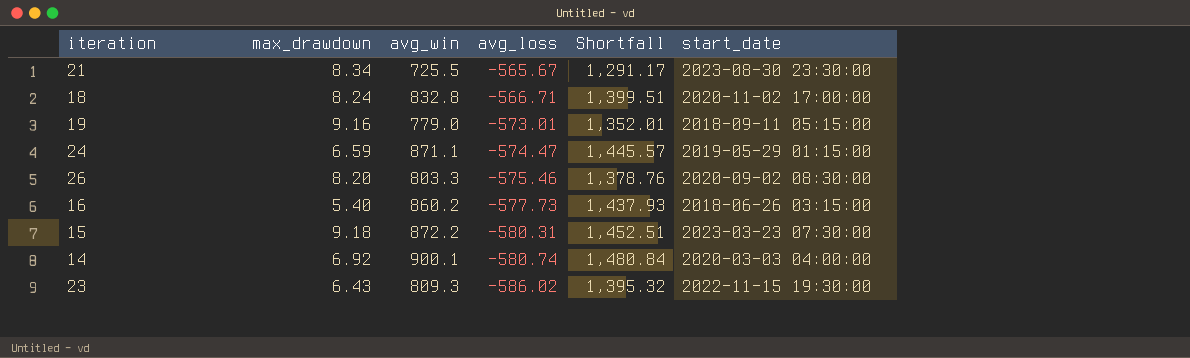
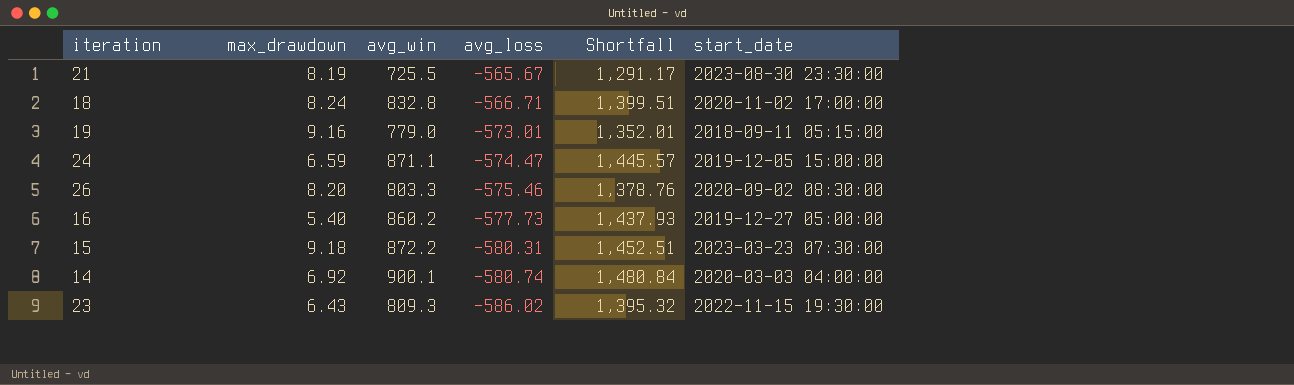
21 | max_drawdown: 8.34 -> 8.19
24 | start_date: 2019-05-29 01:15:00 -> 2019-12-05 15:00:00
16 | start_date: 2018-06-26 03:15:00 -> 2019-12-27 05:00:00

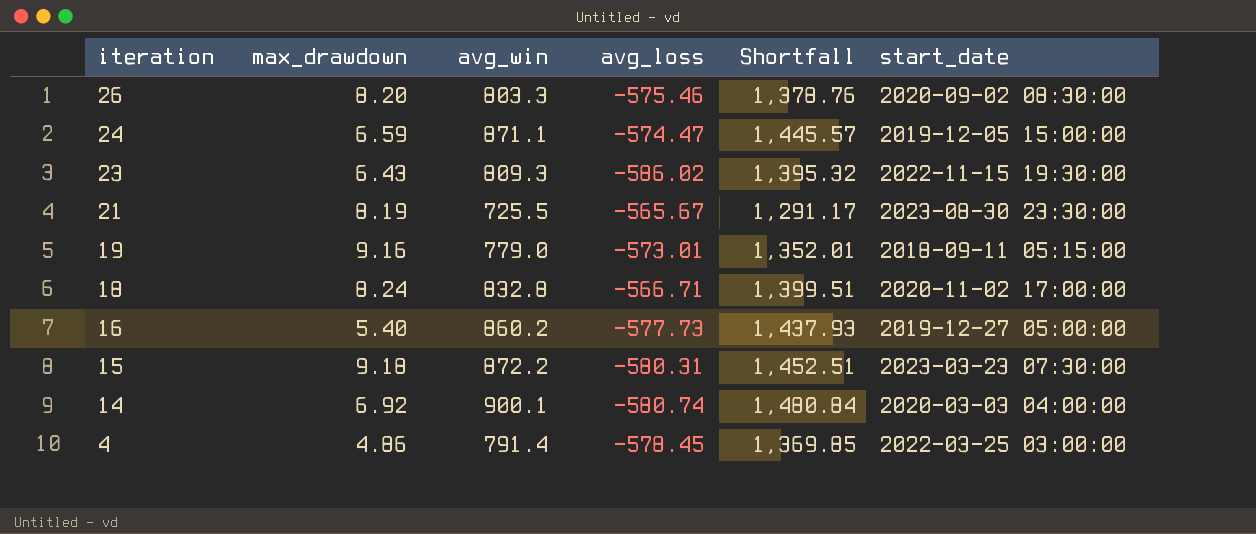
row order: avg_loss descending -> iteration descending
row 4: none -> 4.86 | 791.4 | -578.45 | 1,369.85 | 2022-03-25 03:00:00

